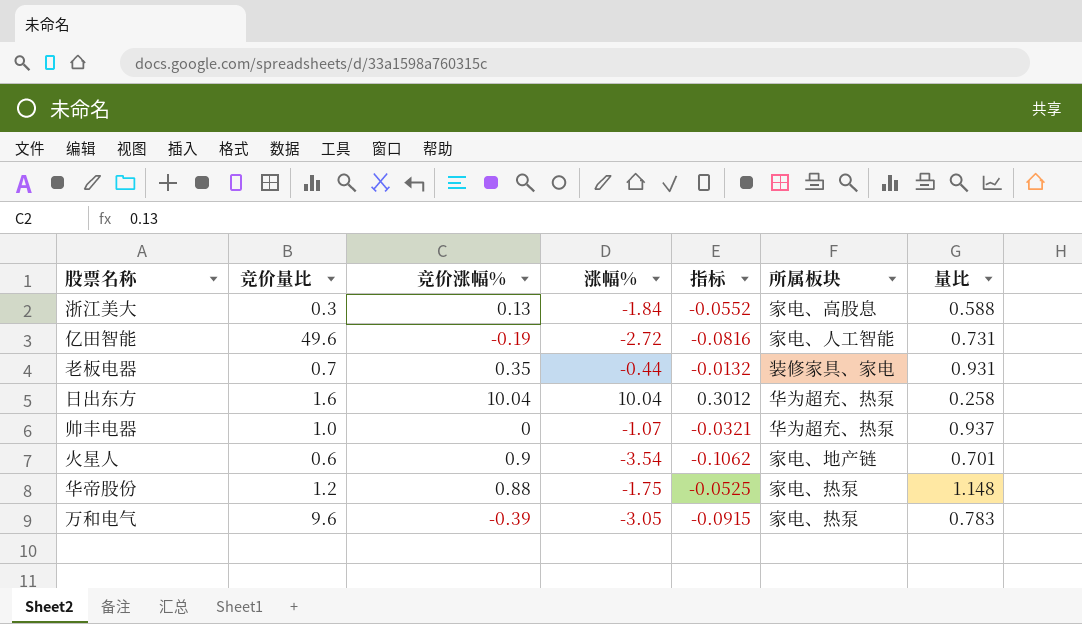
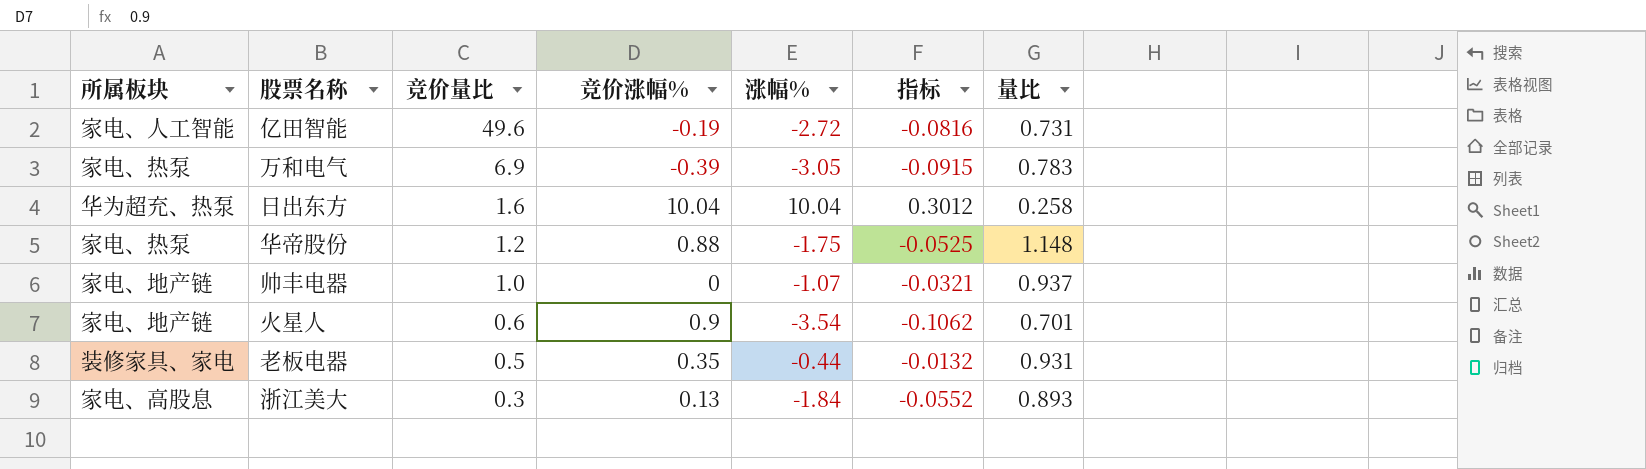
row order: none -> 竞价量比 descending
column 所属板块 | position: 6 -> 1
万和电气 | 竞价量比: 9.6 -> 6.9
帅丰电器 | 所属板块: 华为超充、热泵 -> 家电、地产链
老板电器 | 竞价量比: 0.7 -> 0.5
浙江美大 | 量比: 0.588 -> 0.893

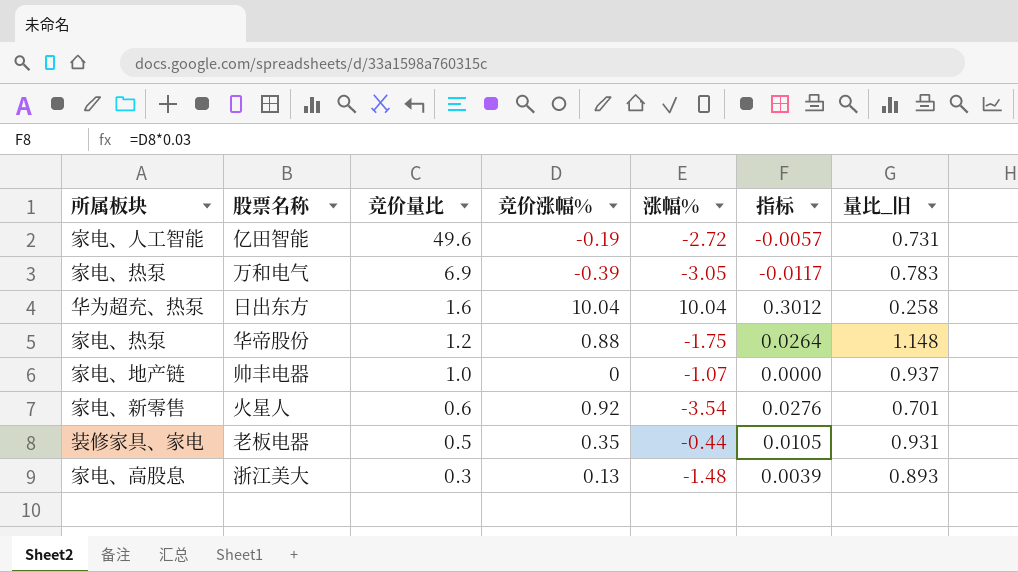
column 指标 | formula: [涨幅%] * 0.03 -> [竞价涨幅%] * 0.03
column name: 量比 -> 量比_旧
火星人 | 所属板块: 家电、地产链 -> 家电、新零售
火星人 | 竞价涨幅%: 0.9 -> 0.92
浙江美大 | 涨幅%: -1.84 -> -1.48

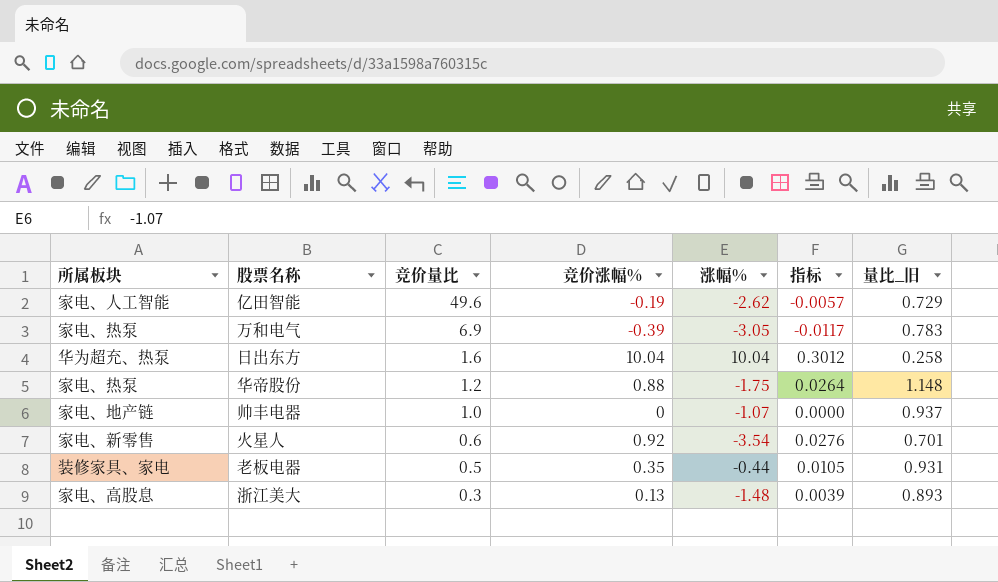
亿田智能 | 涨幅%: -2.72 -> -2.62
亿田智能 | 量比_旧: 0.731 -> 0.729

